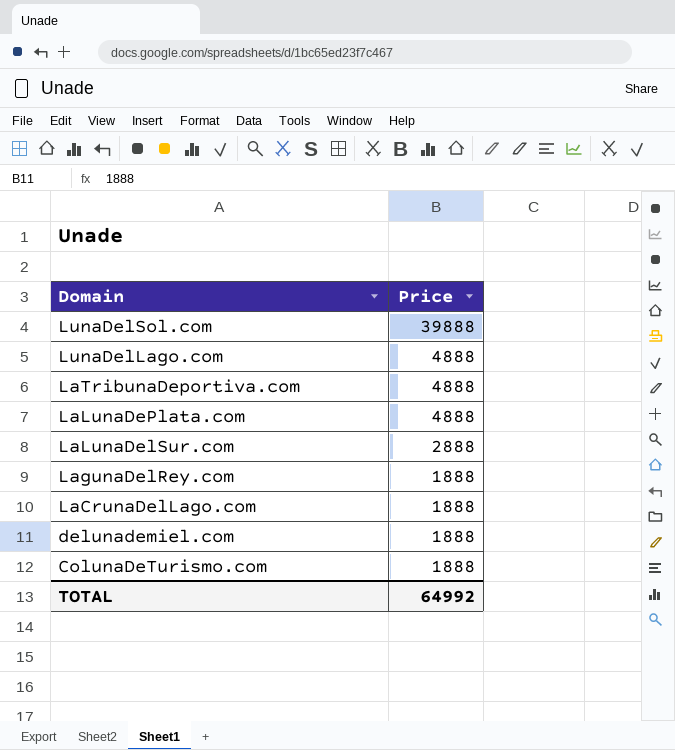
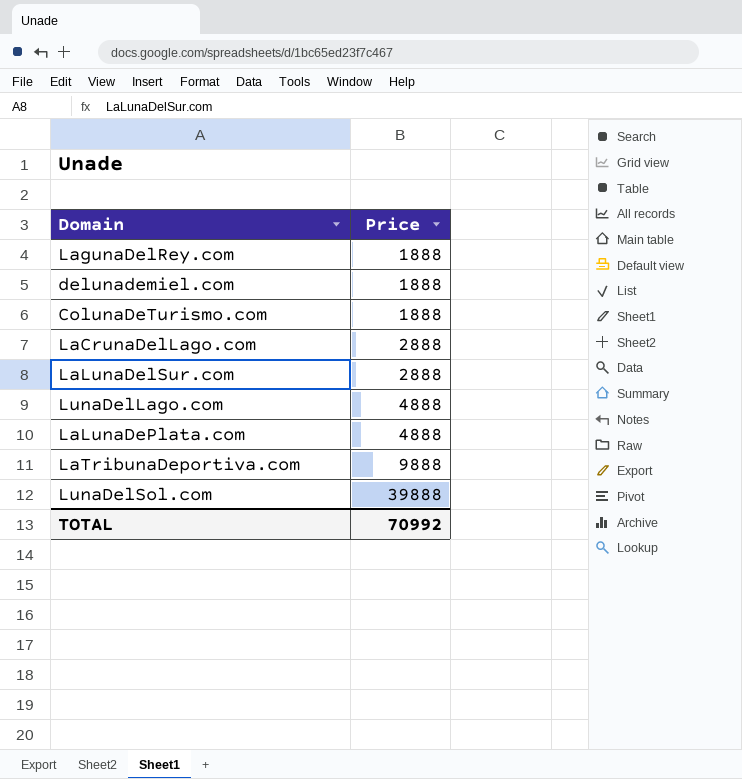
row order: Domain descending -> Price ascending
LaCrunaDelLago.com | Price: 1888 -> 2888
LaTribunaDeportiva.com | Price: 4888 -> 9888
TOTAL | Price: 64992 -> 70992

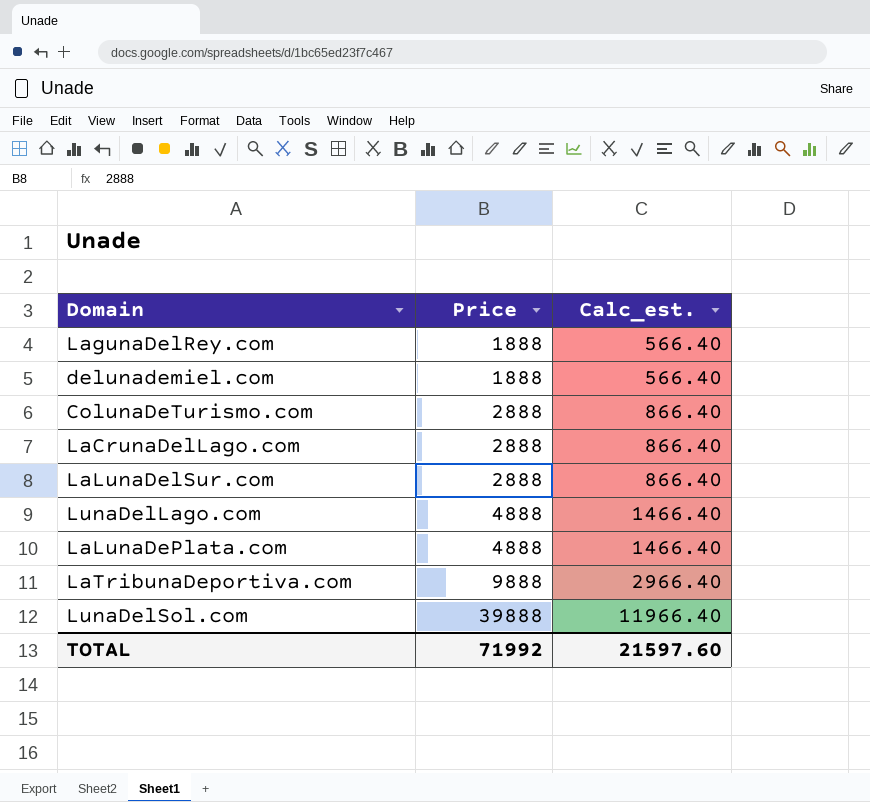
column Calc_est. | formula: none -> [Price] * 0.3
ColunaDeTurismo.com | Price: 1888 -> 2888
TOTAL | Price: 70992 -> 71992

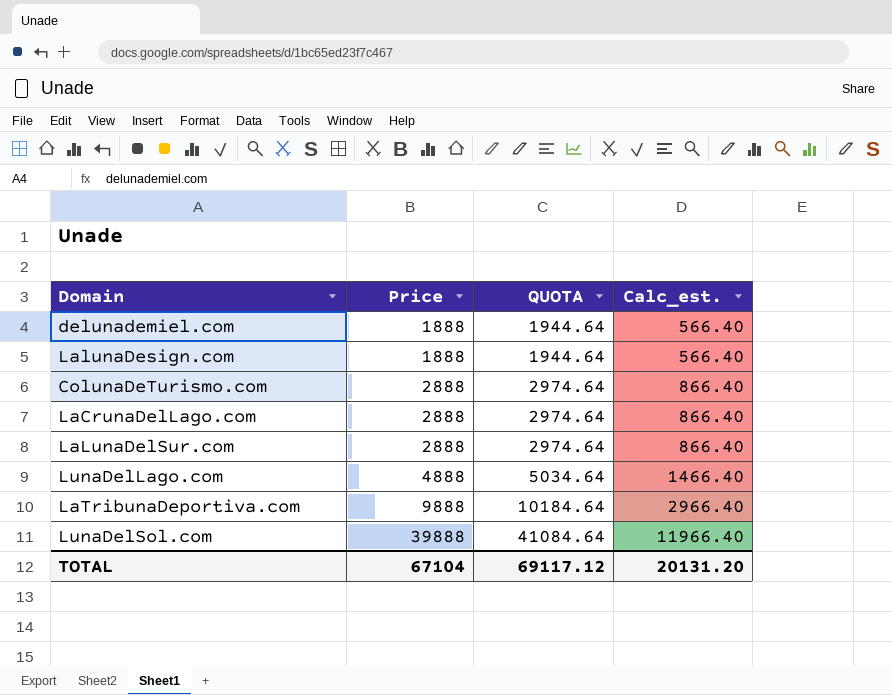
column QUOTA | formula: none -> [Price] * 1.03
row LagunaDelRey.com: 1888 | 566.40 -> none
row LaLunaDePlata.com: 4888 | 1466.40 -> none
row LalunaDesign.com: none -> 1888 | 1944.64 | 566.40
TOTAL | Price: 71992 -> 67104
TOTAL | Calc_est.: 21597.60 -> 20131.20

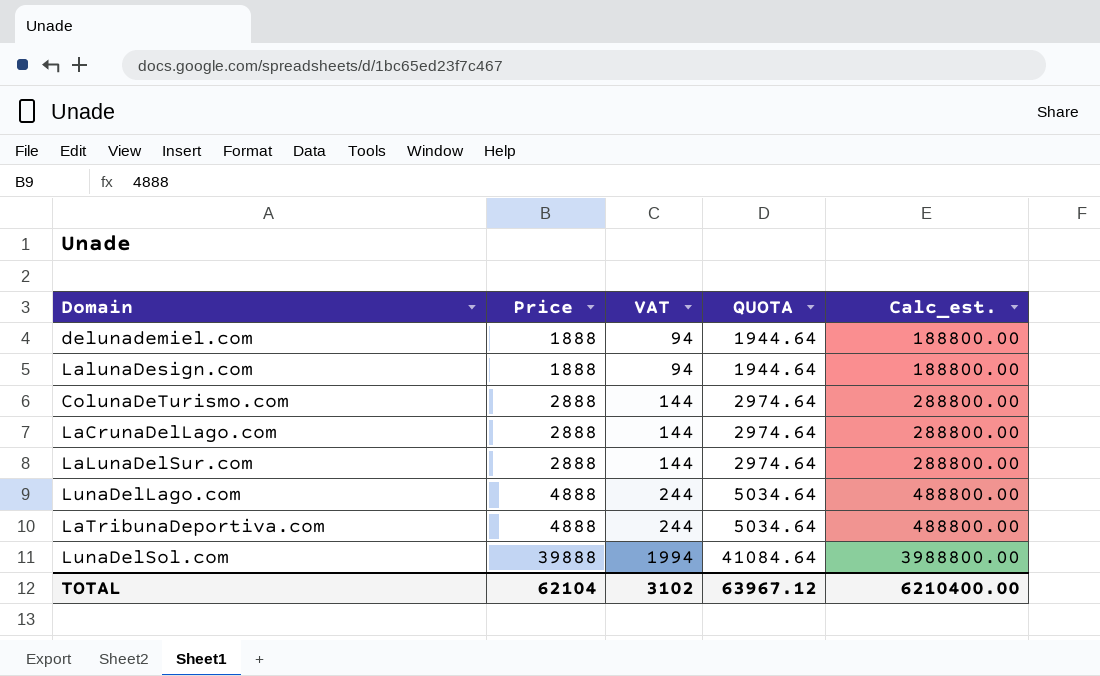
column VAT | formula: none -> [Price] * 0.05
column Calc_est. | formula: [Price] * 0.3 -> [Price] * 100
LaTribunaDeportiva.com | Price: 9888 -> 4888
LaTribunaDeportiva.com | QUOTA: 10184.64 -> 5034.64
TOTAL | Price: 67104 -> 62104
TOTAL | QUOTA: 69117.12 -> 63967.12
TOTAL | Calc_est.: 20131.20 -> 6210400.00

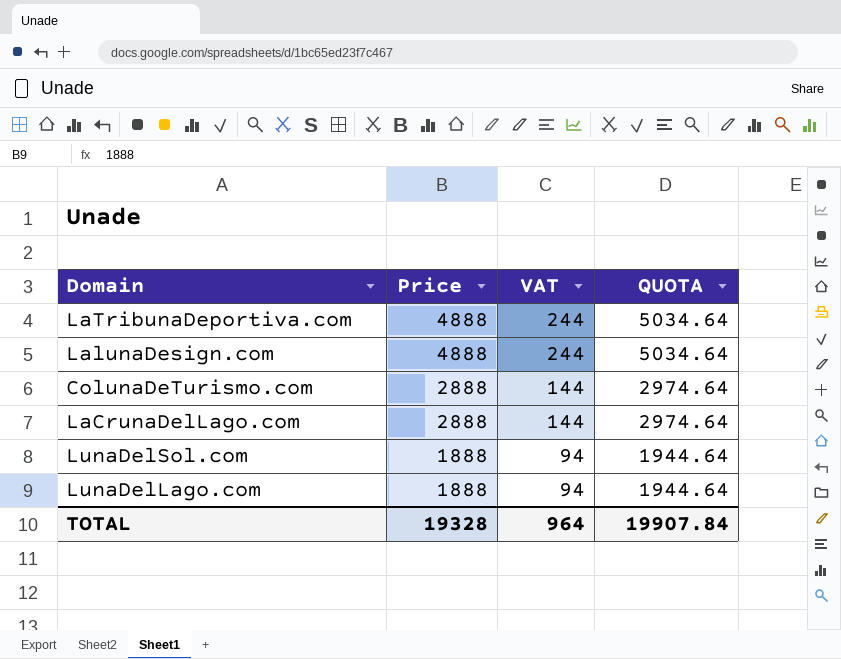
row order: Price ascending -> Price descending
column Calc_est. | formula: [Price] * 100 -> none
row delunademiel.com: 1888 | 94 | 1944.64 | 188800.00 -> none
row LaLunaDelSur.com: 2888 | 144 | 2974.64 | 288800.00 -> none
LalunaDesign.com | Price: 1888 -> 4888
LalunaDesign.com | VAT: 94 -> 244
LalunaDesign.com | QUOTA: 1944.64 -> 5034.64
LunaDelSol.com | Price: 39888 -> 1888
LunaDelSol.com | VAT: 1994 -> 94
LunaDelSol.com | QUOTA: 41084.64 -> 1944.64
LunaDelLago.com | Price: 4888 -> 1888
LunaDelLago.com | VAT: 244 -> 94
LunaDelLago.com | QUOTA: 5034.64 -> 1944.64
TOTAL | Price: 62104 -> 19328
TOTAL | VAT: 3102 -> 964
TOTAL | QUOTA: 63967.12 -> 19907.84

